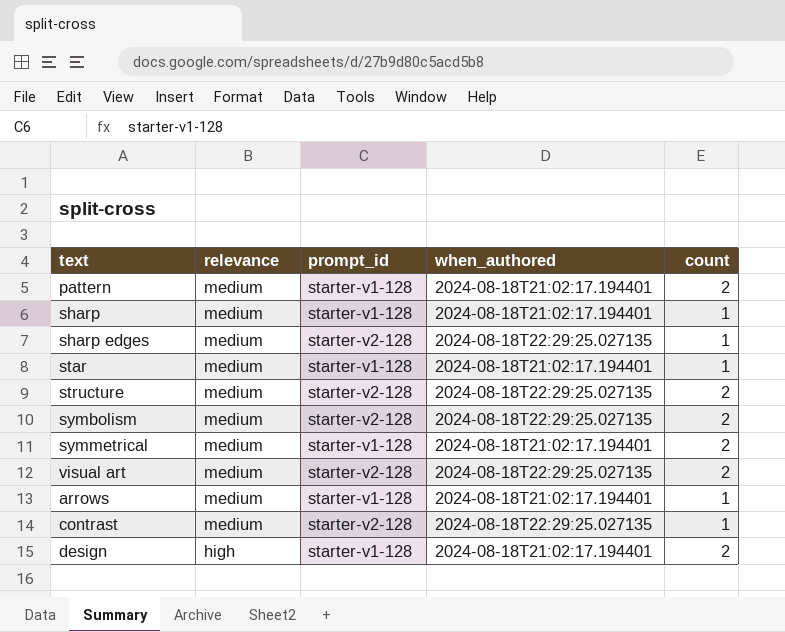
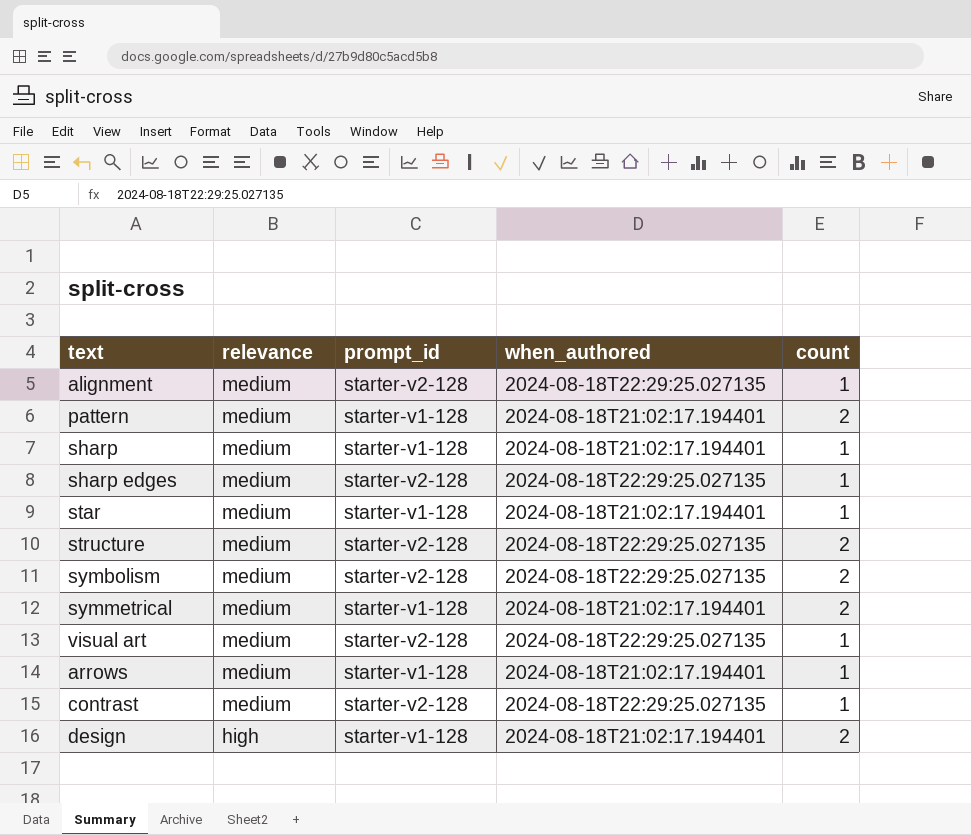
row alignment: none -> medium | starter-v2-128 | 2024-08-18T22:29:25.027135 | 1
visual art | count: 2 -> 1

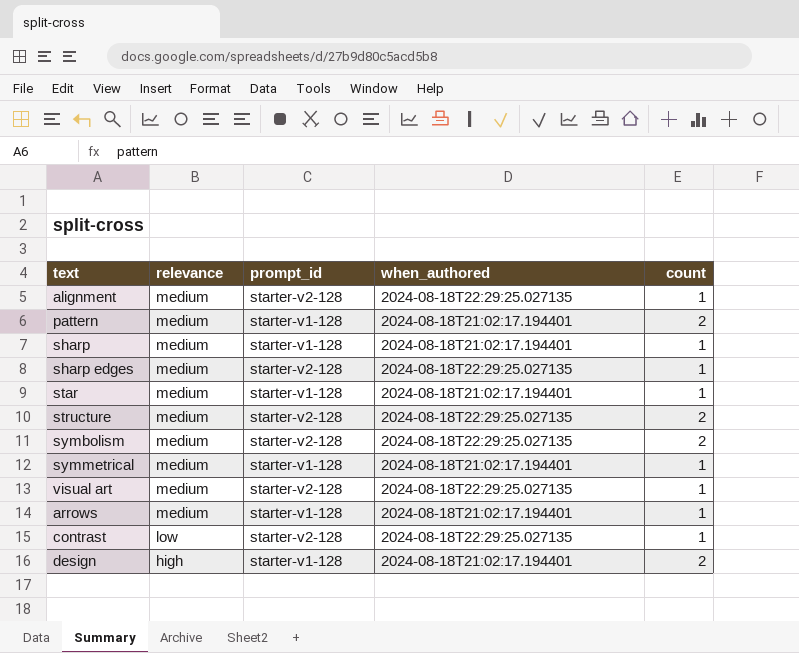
symmetrical | count: 2 -> 1
contrast | relevance: medium -> low

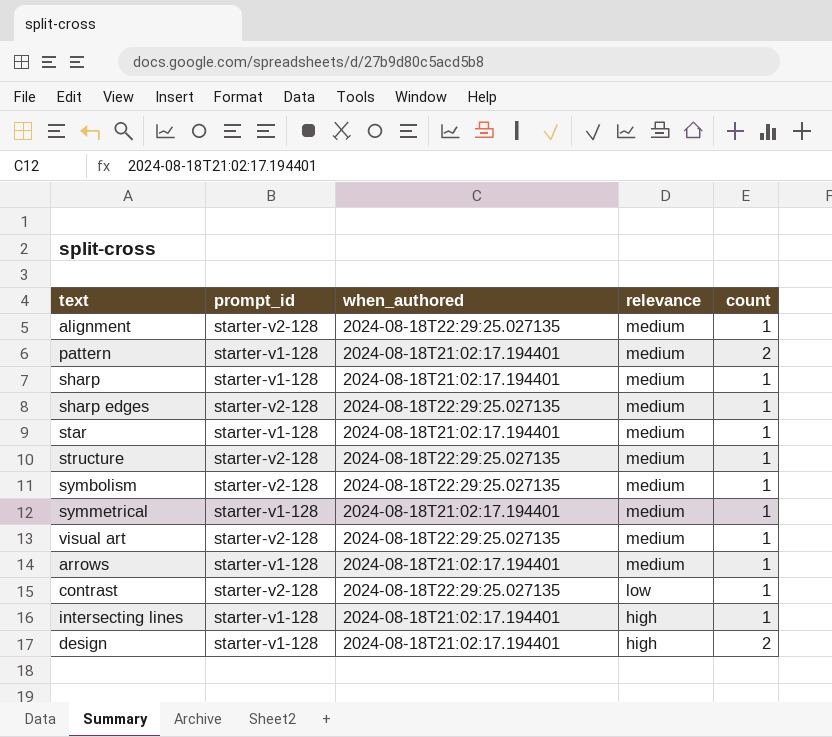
column relevance | position: 2 -> 4
structure | count: 2 -> 1
symbolism | count: 2 -> 1
row intersecting lines: none -> starter-v1-128 | 2024-08-18T21:02:17.194401 | high | 1

